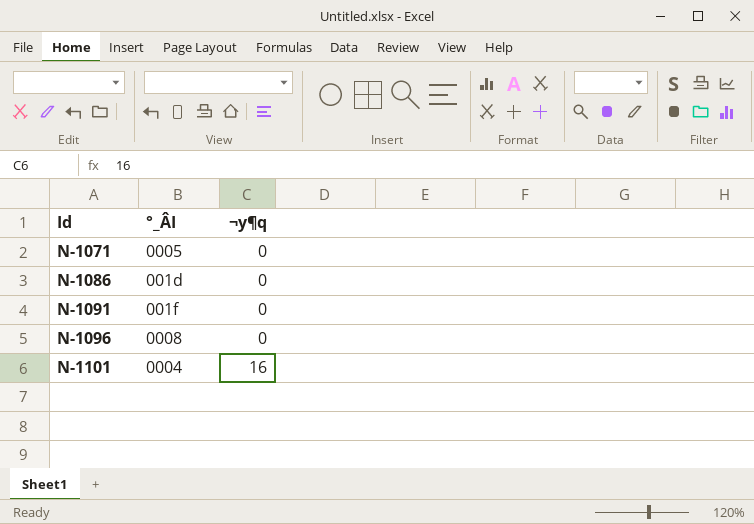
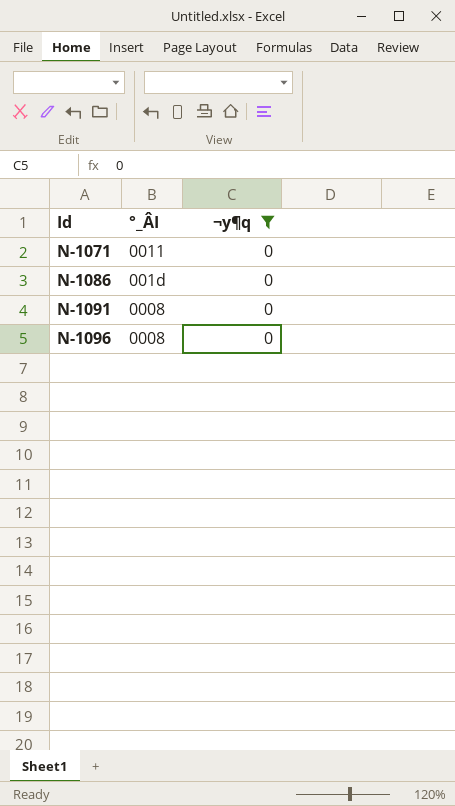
filter: none -> ¬y¶q = 0
N-1071 | °_ÂI: 0005 -> 0011
N-1091 | °_ÂI: 001f -> 0008

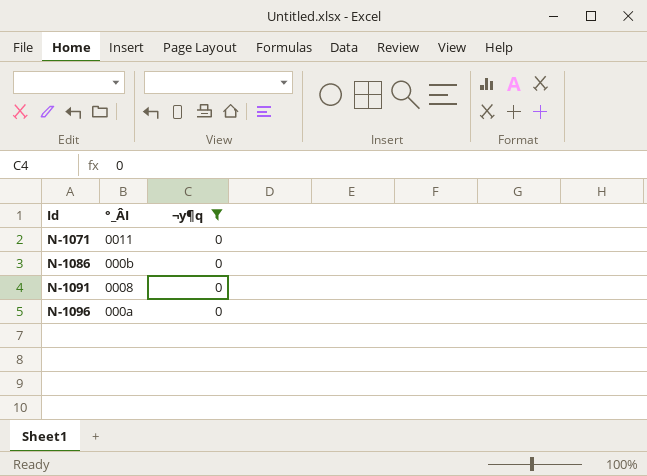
N-1086 | °_ÂI: 001d -> 000b
N-1096 | °_ÂI: 0008 -> 000a

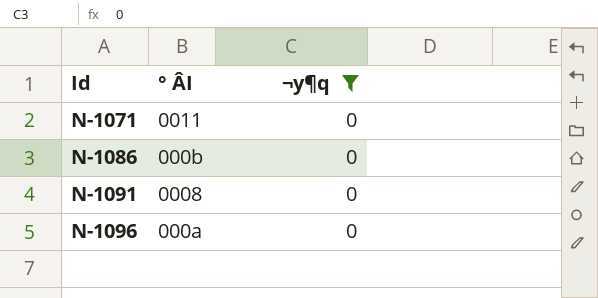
column name: °_ÂI -> ° ÂI

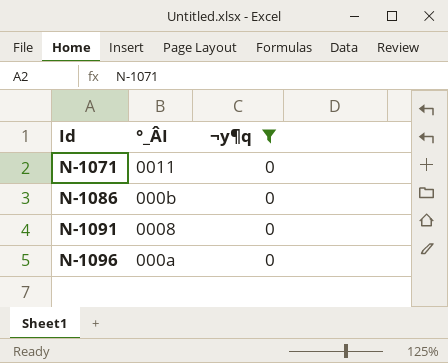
column name: ° ÂI -> °_ÂI

